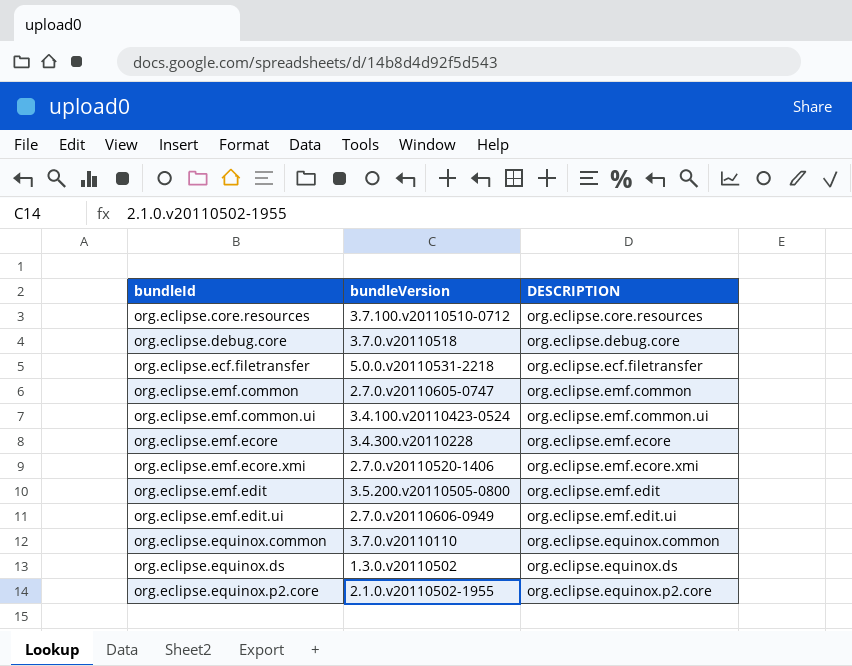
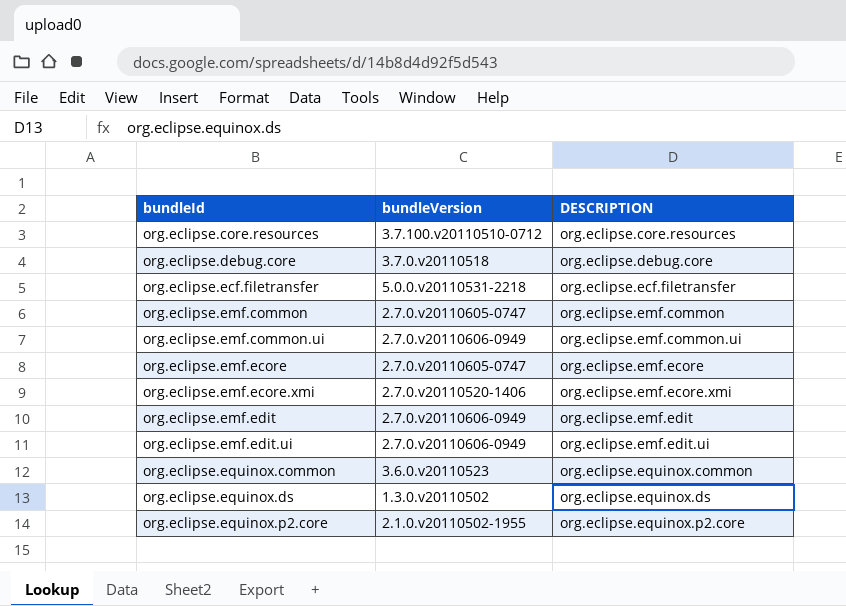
org.eclipse.emf.common.ui | bundleVersion: 3.4.100.v20110423-0524 -> 2.7.0.v20110606-0949
org.eclipse.emf.ecore | bundleVersion: 3.4.300.v20110228 -> 2.7.0.v20110605-0747
org.eclipse.emf.edit | bundleVersion: 3.5.200.v20110505-0800 -> 2.7.0.v20110606-0949
org.eclipse.equinox.common | bundleVersion: 3.7.0.v20110110 -> 3.6.0.v20110523

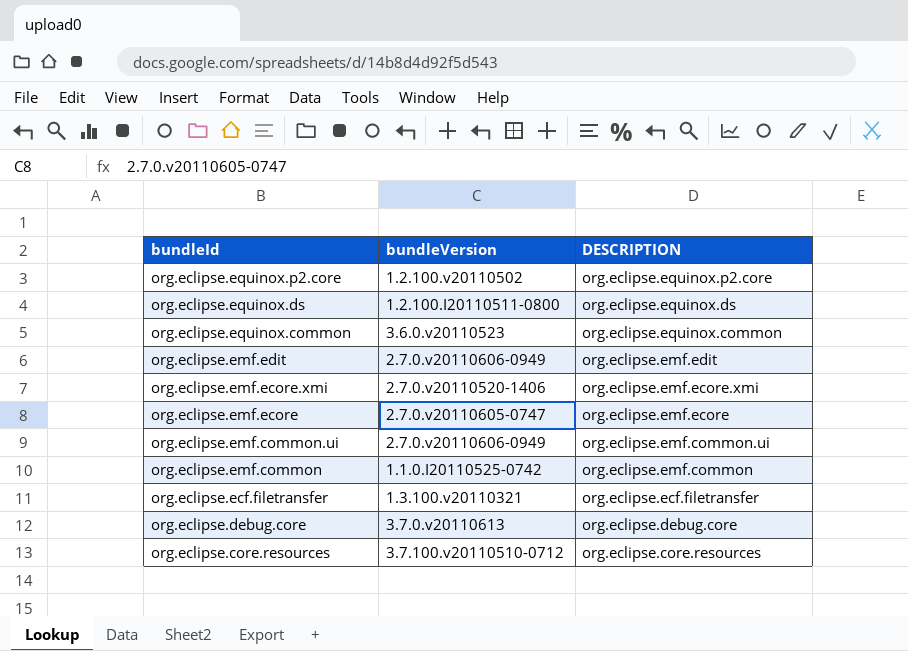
row order: bundleId ascending -> bundleId descending
row org.eclipse.emf.edit.ui: 2.7.0.v20110606-0949 | org.eclipse.emf.edit.ui -> none
org.eclipse.equinox.p2.core | bundleVersion: 2.1.0.v20110502-1955 -> 1.2.100.v20110502
org.eclipse.equinox.ds | bundleVersion: 1.3.0.v20110502 -> 1.2.100.I20110511-0800
org.eclipse.emf.common | bundleVersion: 2.7.0.v20110605-0747 -> 1.1.0.I20110525-0742
org.eclipse.ecf.filetransfer | bundleVersion: 5.0.0.v20110531-2218 -> 1.3.100.v20110321
org.eclipse.debug.core | bundleVersion: 3.7.0.v20110518 -> 3.7.0.v20110613

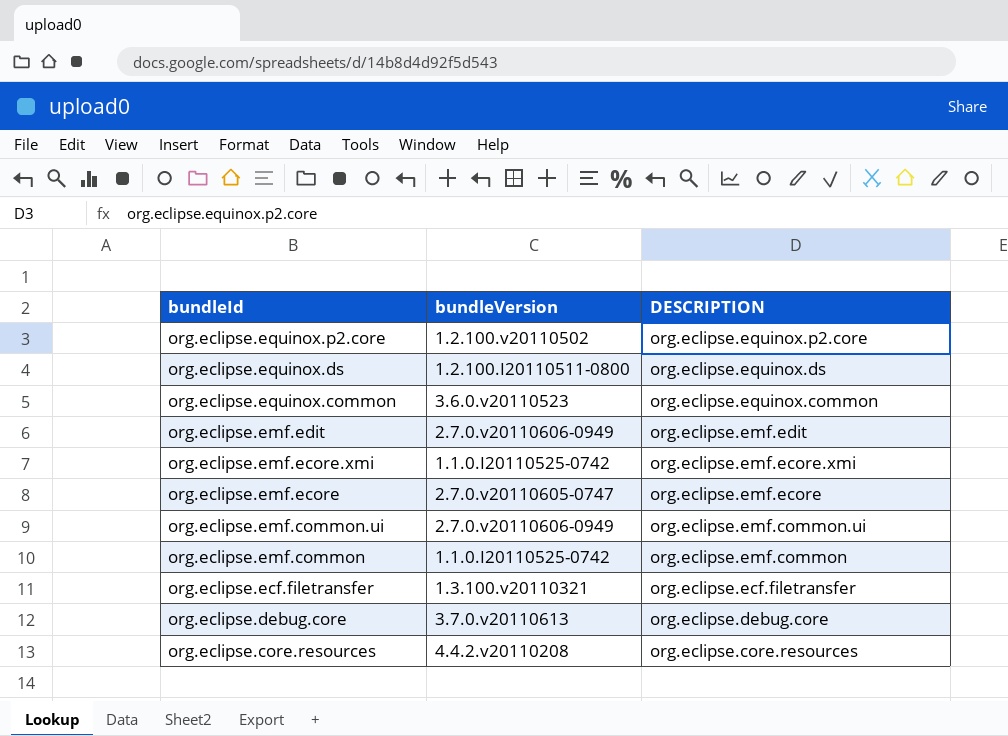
org.eclipse.emf.ecore.xmi | bundleVersion: 2.7.0.v20110520-1406 -> 1.1.0.I20110525-0742
org.eclipse.core.resources | bundleVersion: 3.7.100.v20110510-0712 -> 4.4.2.v20110208

